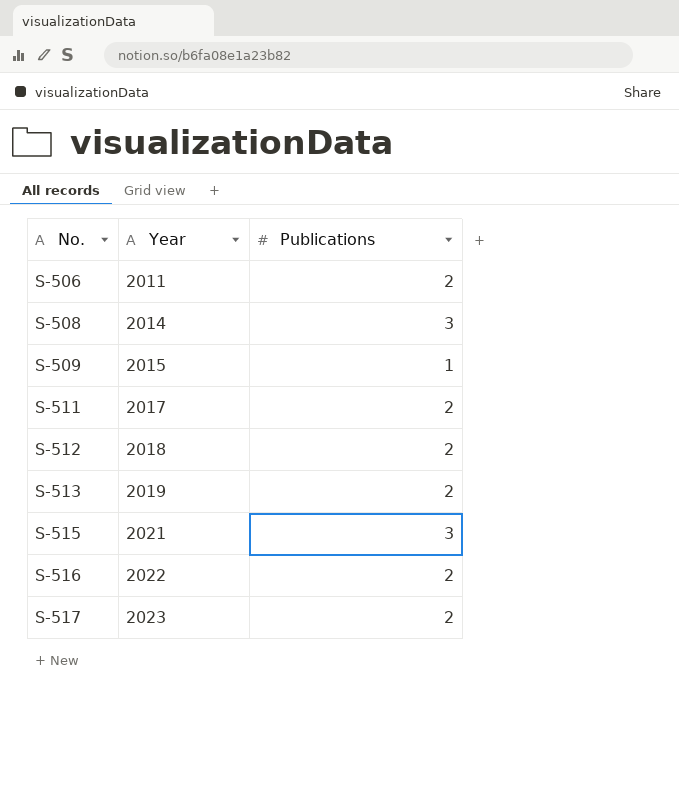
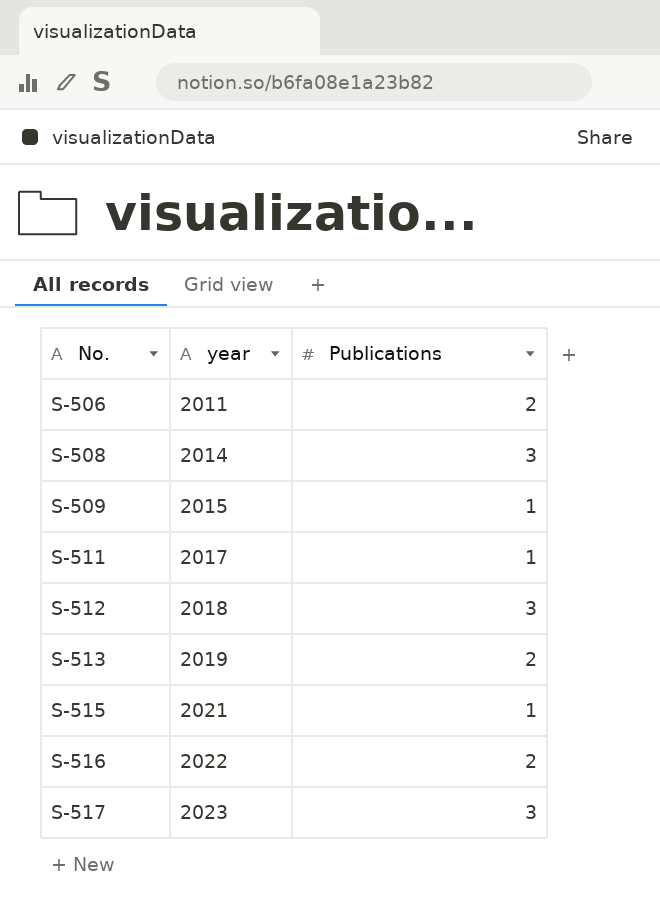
column name: Year -> year
S-511 | Publications: 2 -> 1
S-512 | Publications: 2 -> 3
S-515 | Publications: 3 -> 1
S-517 | Publications: 2 -> 3

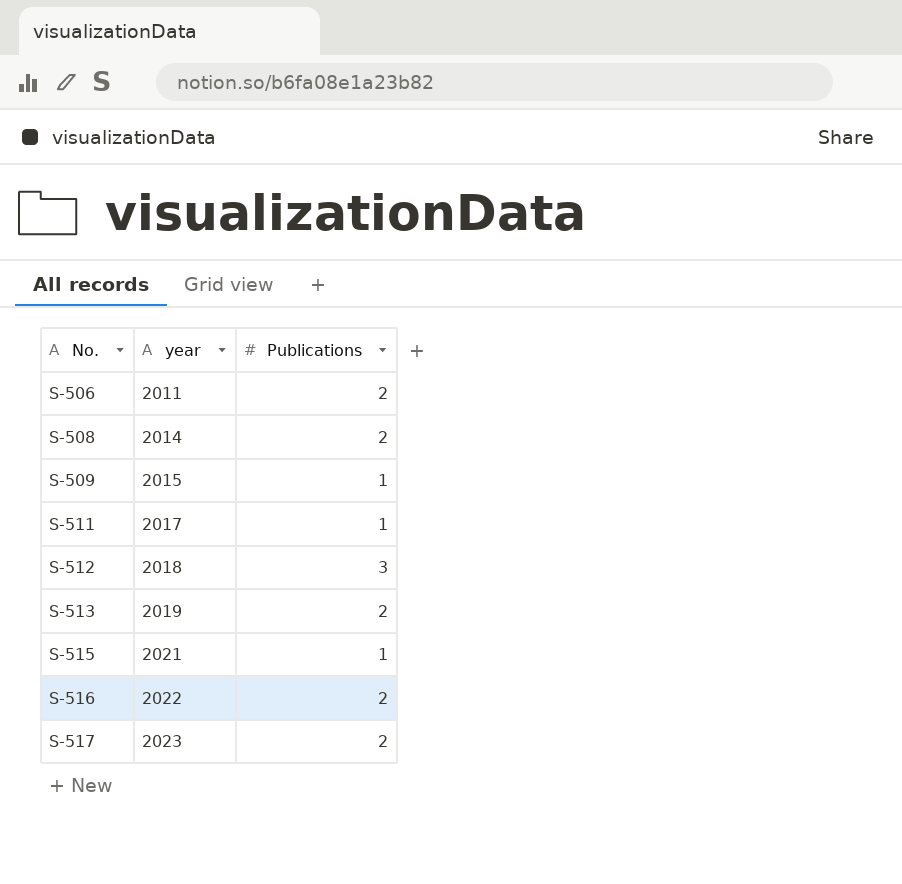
S-508 | Publications: 3 -> 2
S-517 | Publications: 3 -> 2

